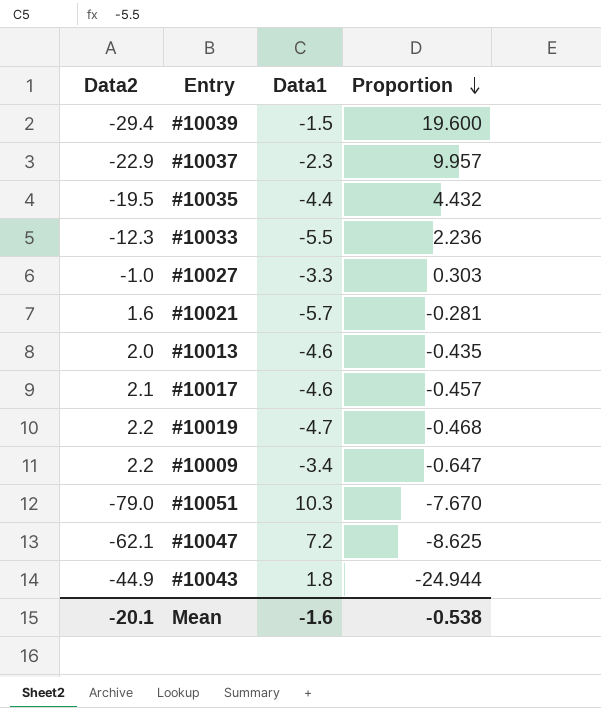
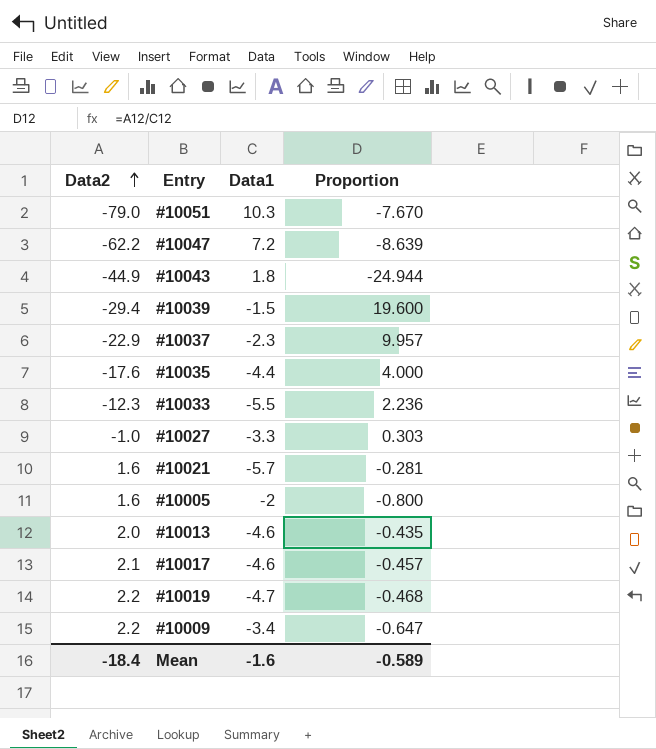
row order: Proportion descending -> Data2 ascending
#10047 | Data2: -62.1 -> -62.2
#10047 | Proportion: -8.625 -> -8.639
#10035 | Data2: -19.5 -> -17.6
#10035 | Proportion: 4.432 -> 4.000
row #10005: none -> 1.6 | -2 | -0.800
Mean | Data2: -20.1 -> -18.4
Mean | Proportion: -0.538 -> -0.589

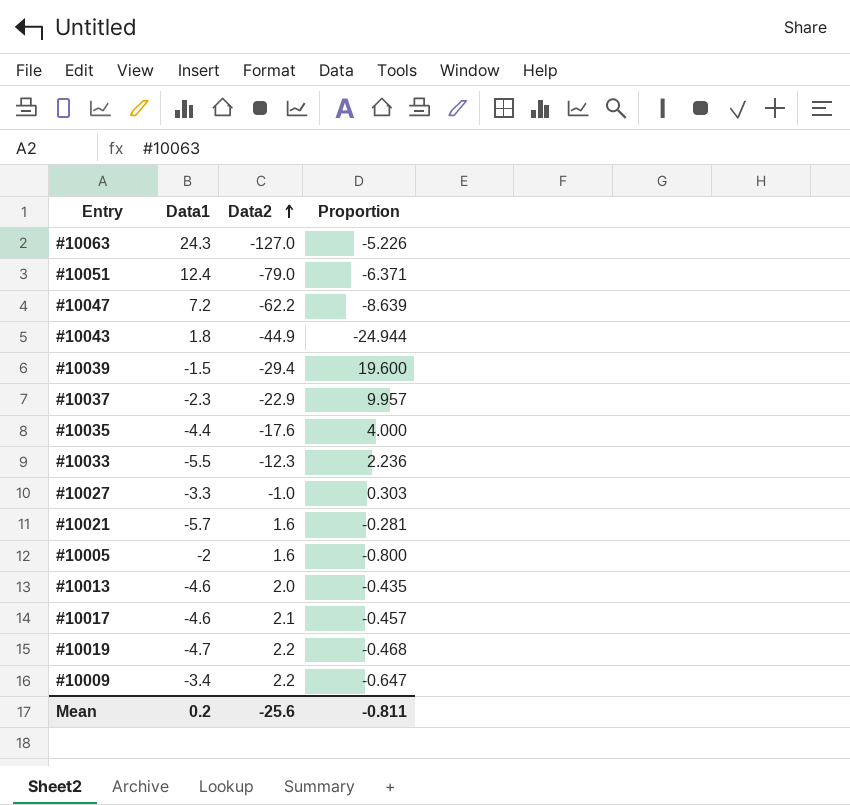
column Data2 | position: 1 -> 3
row #10063: none -> 24.3 | -127.0 | -5.226
#10051 | Data1: 10.3 -> 12.4
#10051 | Proportion: -7.670 -> -6.371
Mean | Data1: -1.6 -> 0.2
Mean | Data2: -18.4 -> -25.6
Mean | Proportion: -0.589 -> -0.811

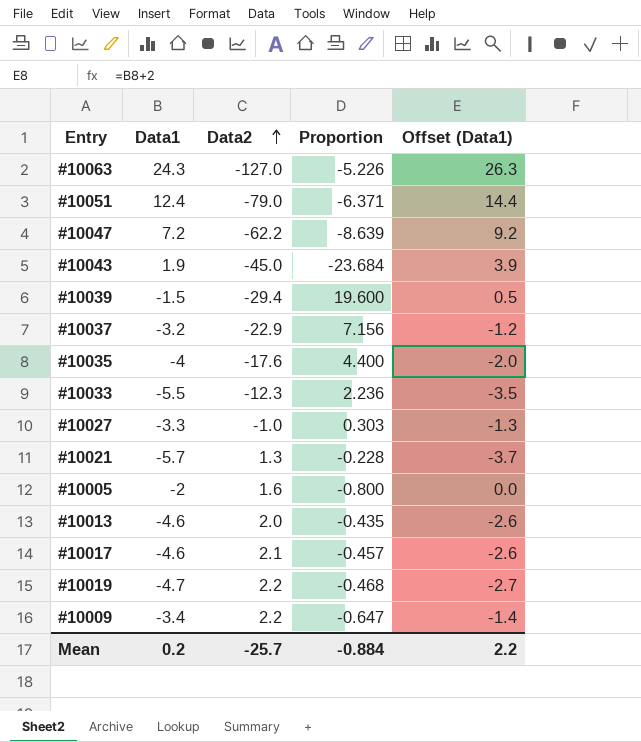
column Offset (Data1) | formula: none -> [Data1] + 2
#10043 | Data1: 1.8 -> 1.9
#10043 | Data2: -44.9 -> -45.0
#10043 | Proportion: -24.944 -> -23.684
#10037 | Data1: -2.3 -> -3.2
#10037 | Proportion: 9.957 -> 7.156
#10035 | Data1: -4.4 -> -4
#10035 | Proportion: 4.000 -> 4.400
#10021 | Data2: 1.6 -> 1.3
#10021 | Proportion: -0.281 -> -0.228
Mean | Data2: -25.6 -> -25.7
Mean | Proportion: -0.811 -> -0.884

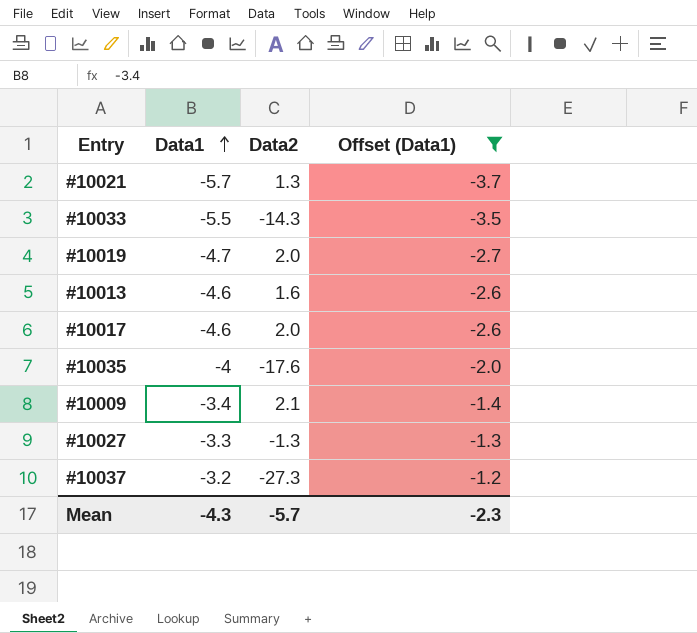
filter: none -> Offset (Data1) <= -1.2
row order: Data2 ascending -> Data1 ascending
column Proportion | formula: [Data2] / [Data1] -> none
#10033 | Data2: -12.3 -> -14.3
#10019 | Data2: 2.2 -> 2.0
#10013 | Data2: 2.0 -> 1.6
#10017 | Data2: 2.1 -> 2.0
#10009 | Data2: 2.2 -> 2.1
#10027 | Data2: -1.0 -> -1.3
#10037 | Data2: -22.9 -> -27.3
Mean | Data1: 0.2 -> -4.3
Mean | Data2: -25.7 -> -5.7
Mean | Offset (Data1): 2.2 -> -2.3

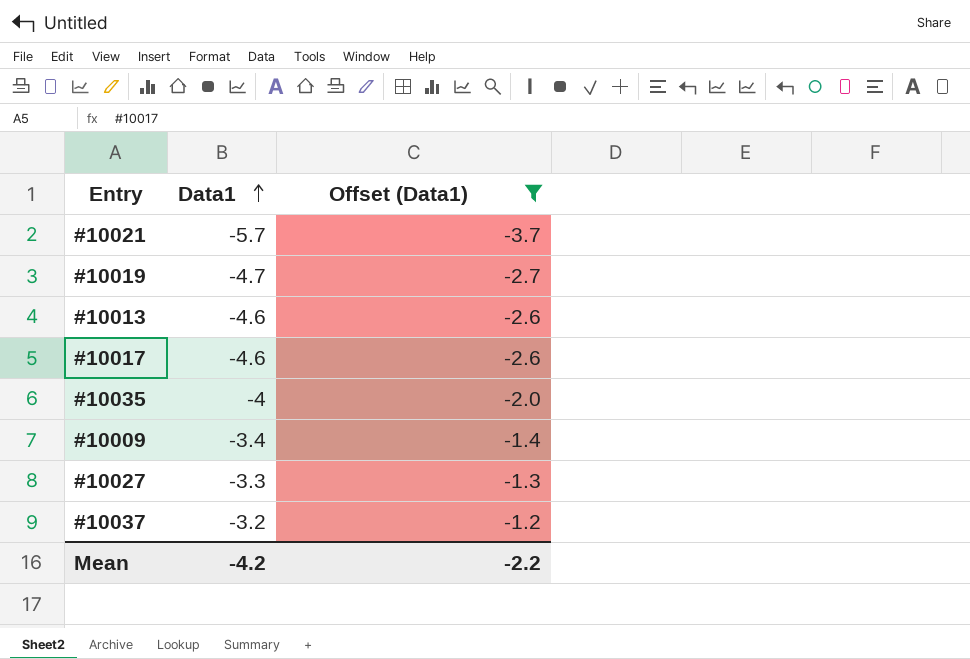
column Data2 | position: 3 -> none
row #10033: -5.5 | -14.3 | -3.5 -> none
Mean | Data1: -4.3 -> -4.2
Mean | Offset (Data1): -2.3 -> -2.2

